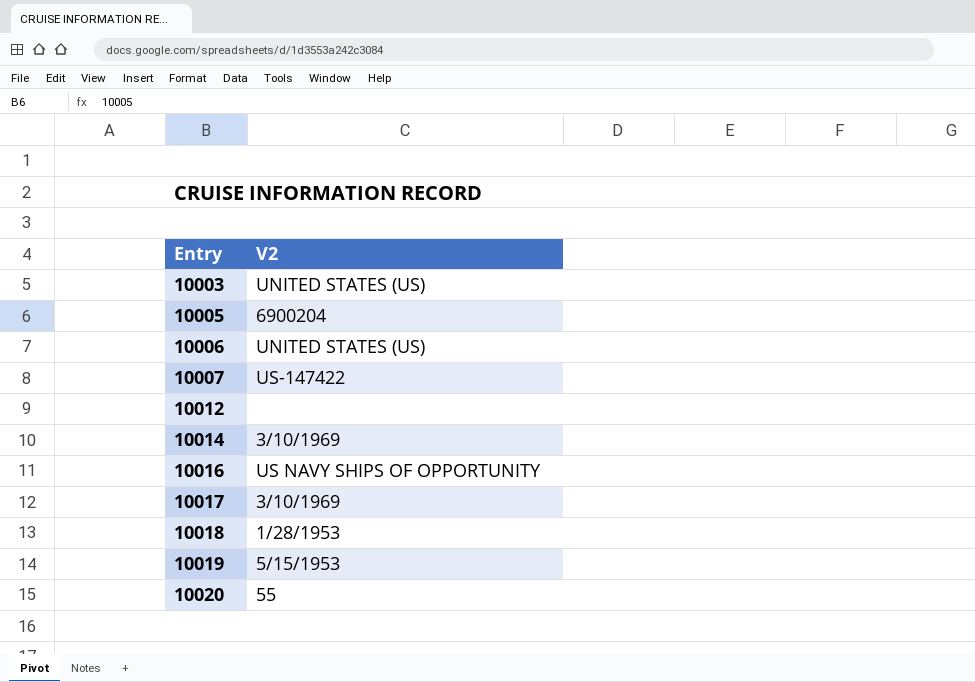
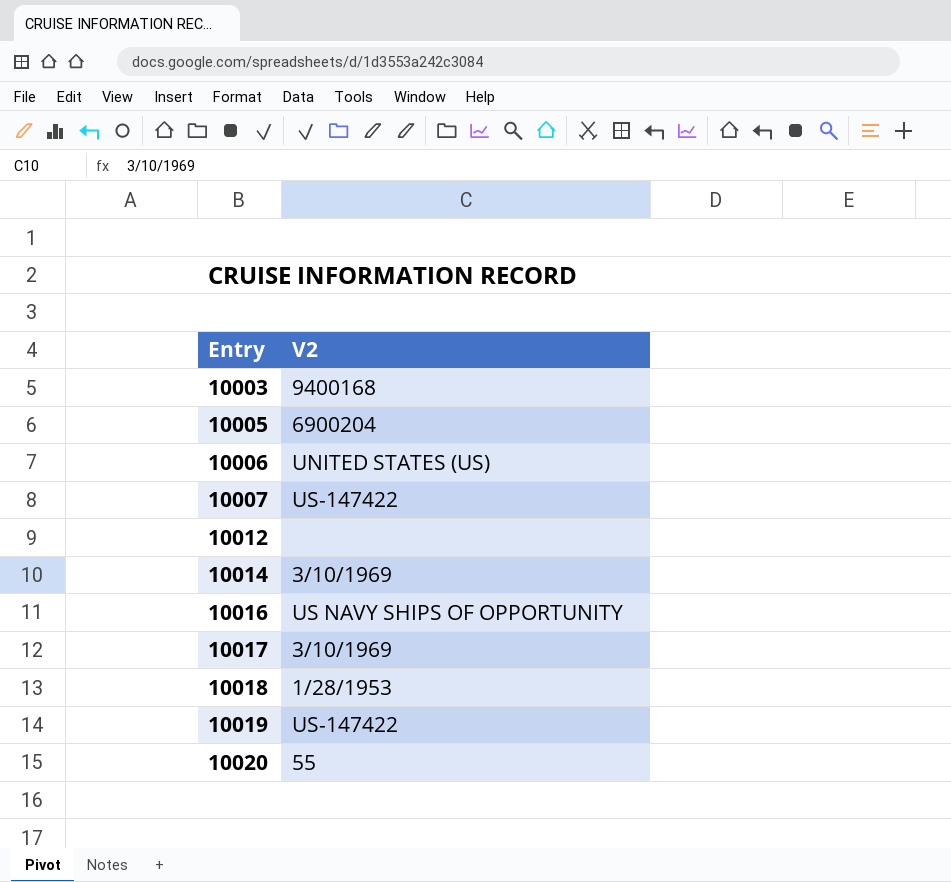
10003 | V2: UNITED STATES (US) -> 9400168
10019 | V2: 5/15/1953 -> US-147422

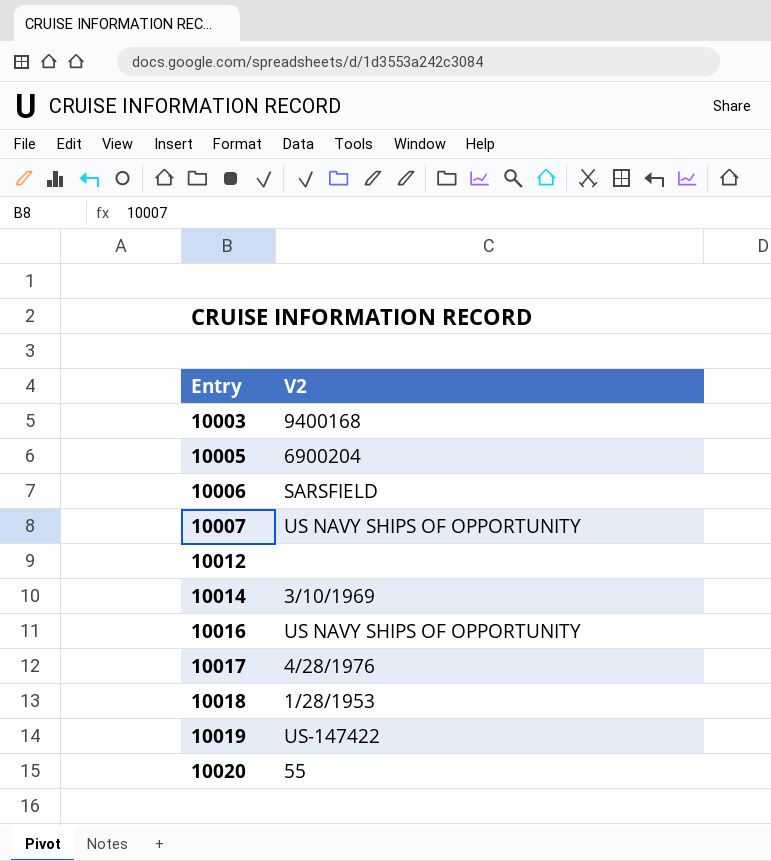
10006 | V2: UNITED STATES (US) -> SARSFIELD
10007 | V2: US-147422 -> US NAVY SHIPS OF OPPORTUNITY
10017 | V2: 3/10/1969 -> 4/28/1976

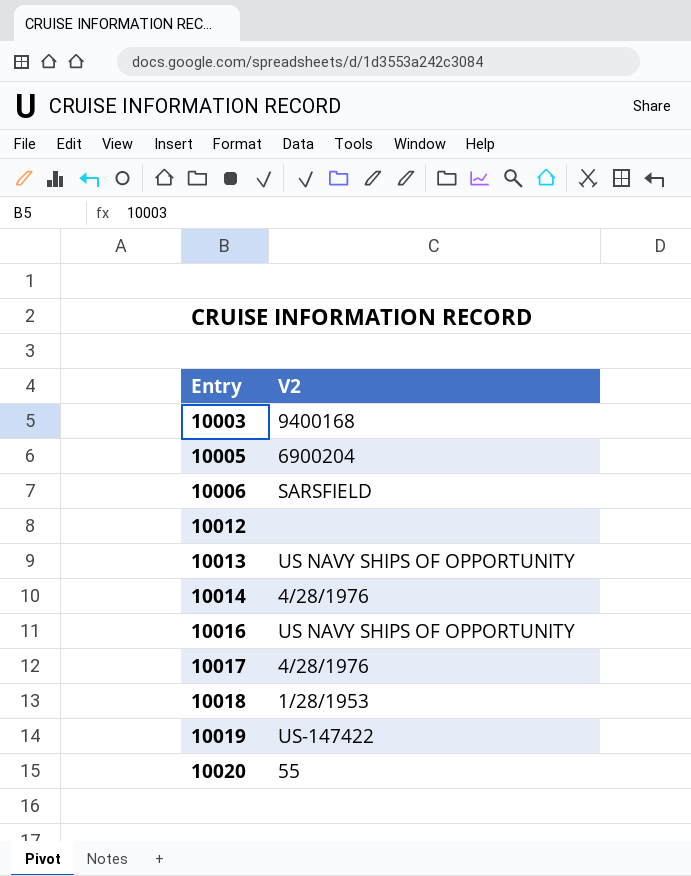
row 10007: US NAVY SHIPS OF OPPORTUNITY -> none
row 10013: none -> US NAVY SHIPS OF OPPORTUNITY
10014 | V2: 3/10/1969 -> 4/28/1976

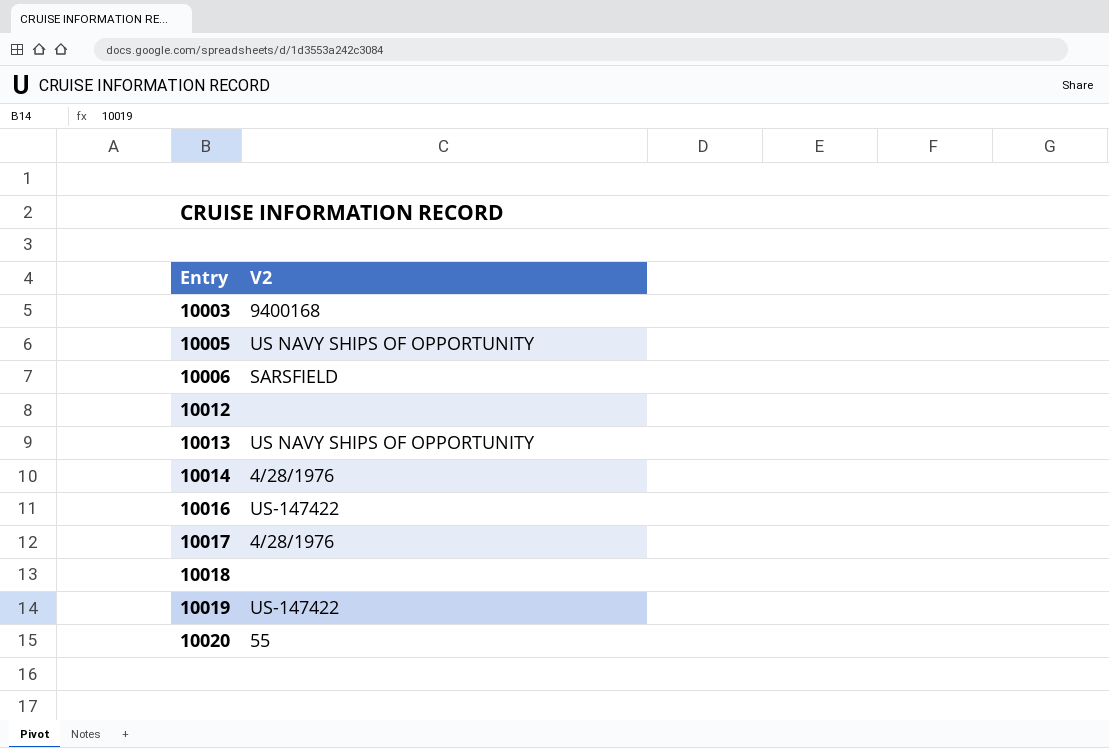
10005 | V2: 6900204 -> US NAVY SHIPS OF OPPORTUNITY
10016 | V2: US NAVY SHIPS OF OPPORTUNITY -> US-147422
10018 | V2: 1/28/1953 -> none

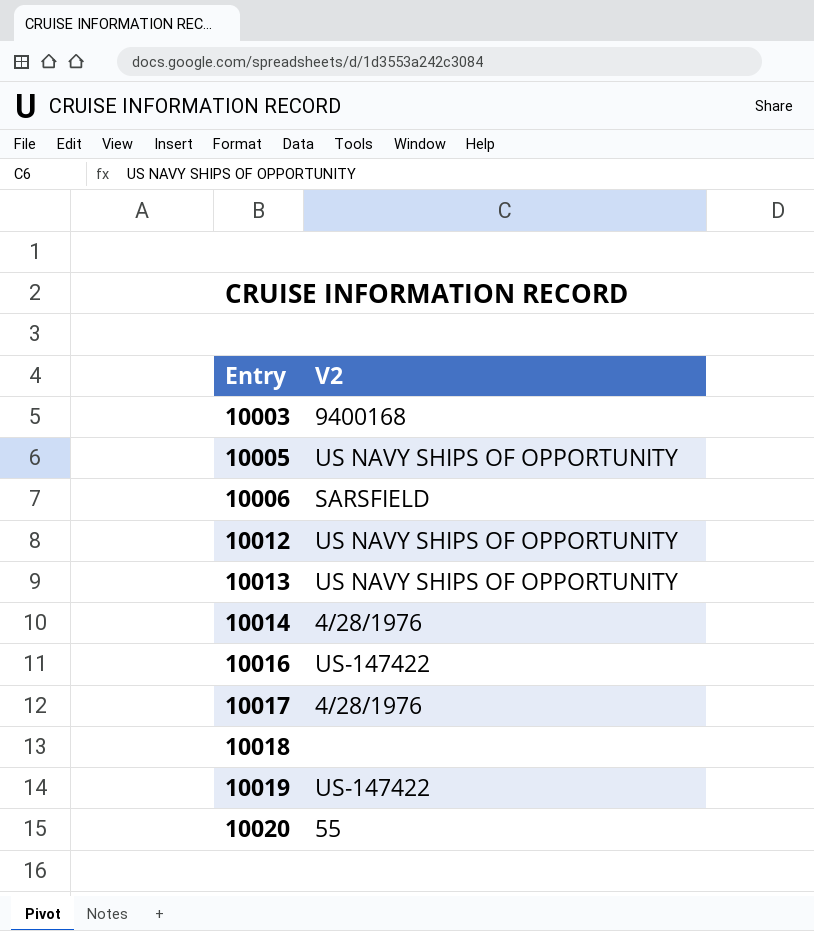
10012 | V2: none -> US NAVY SHIPS OF OPPORTUNITY

